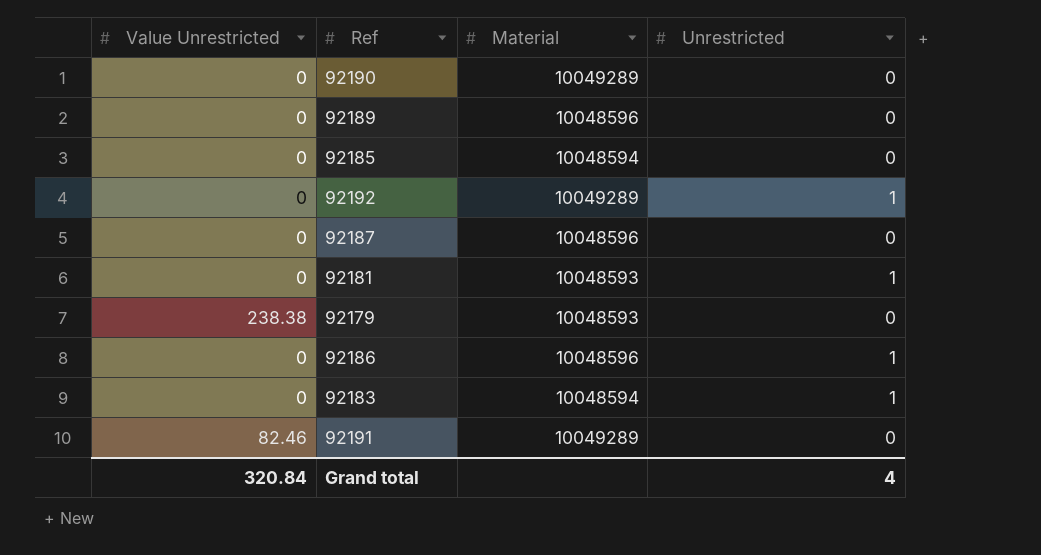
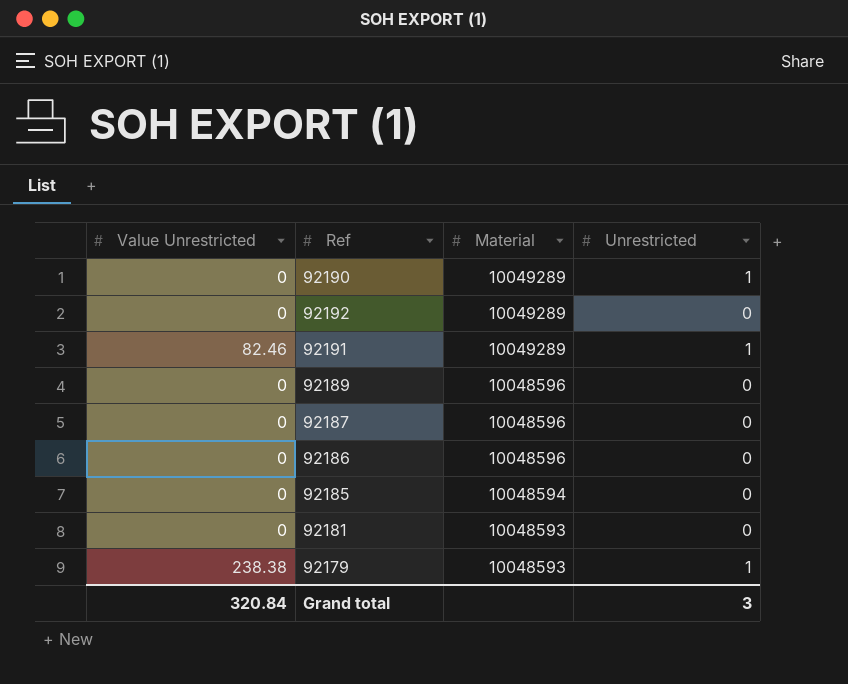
row order: none -> Material descending
row 92183: 0 | 10048594 | 1 -> none
92190 | Unrestricted: 0 -> 1
92192 | Unrestricted: 1 -> 0
92191 | Unrestricted: 0 -> 1
92186 | Unrestricted: 1 -> 0
92181 | Unrestricted: 1 -> 0
92179 | Unrestricted: 0 -> 1
Grand total | Unrestricted: 4 -> 3

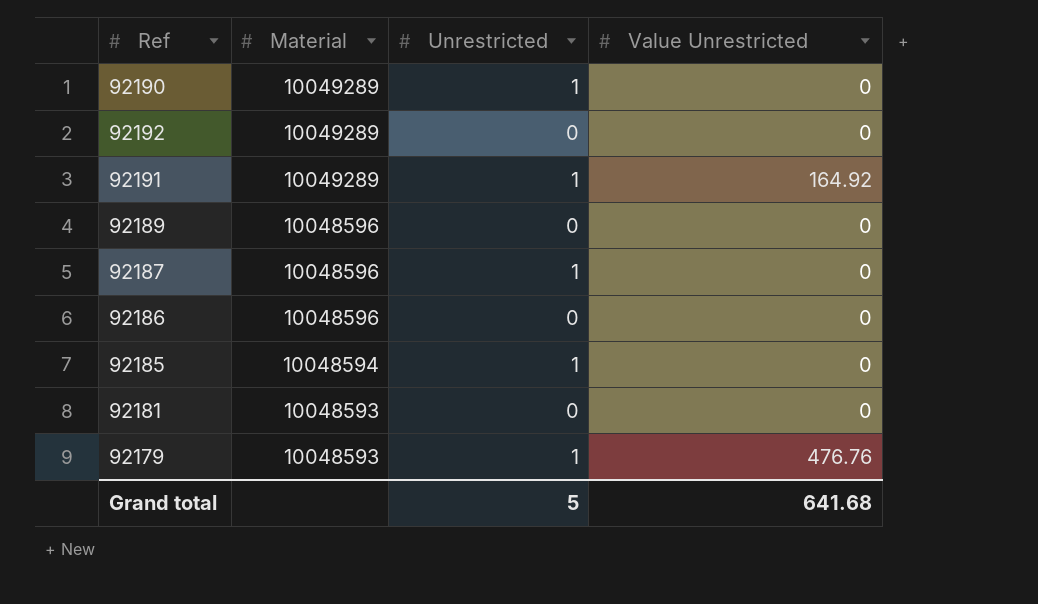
column Value Unrestricted | position: 1 -> 4
92191 | Value Unrestricted: 82.46 -> 164.92
92187 | Unrestricted: 0 -> 1
92185 | Unrestricted: 0 -> 1
92179 | Value Unrestricted: 238.38 -> 476.76
Grand total | Unrestricted: 3 -> 5
Grand total | Value Unrestricted: 320.84 -> 641.68

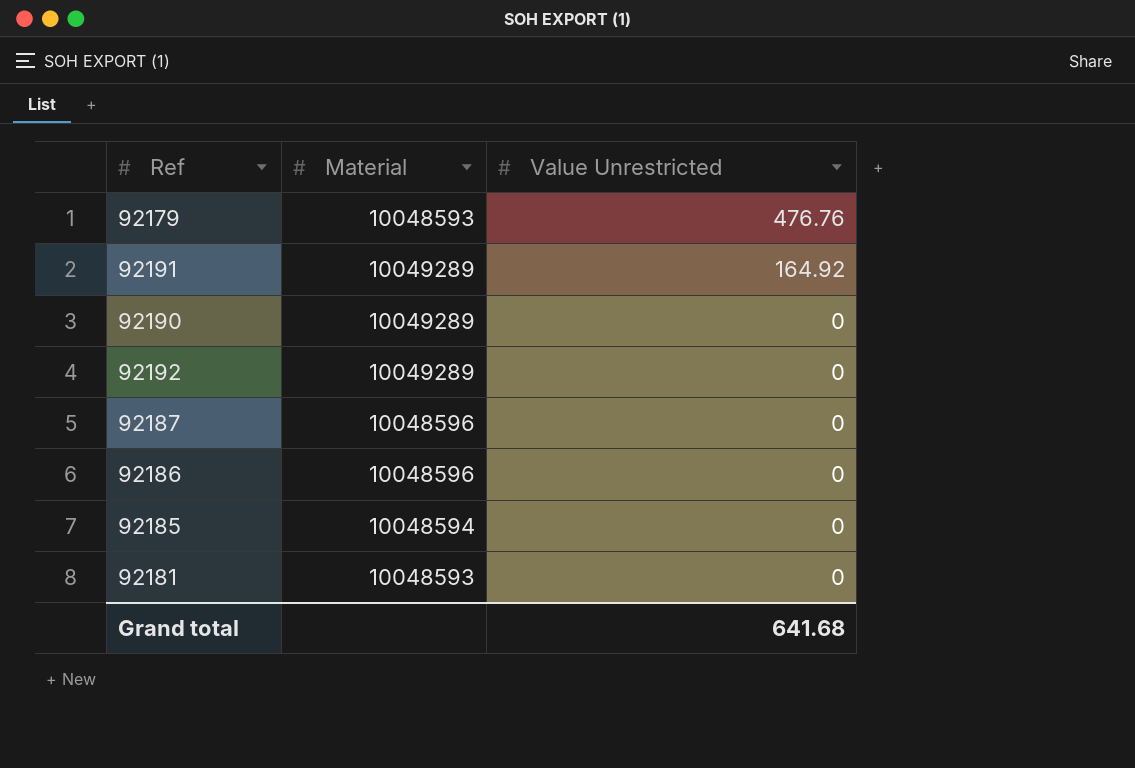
row order: Material descending -> Value Unrestricted descending
column Unrestricted | position: 3 -> none
row 92189: 10048596 | 0 | 0 -> none

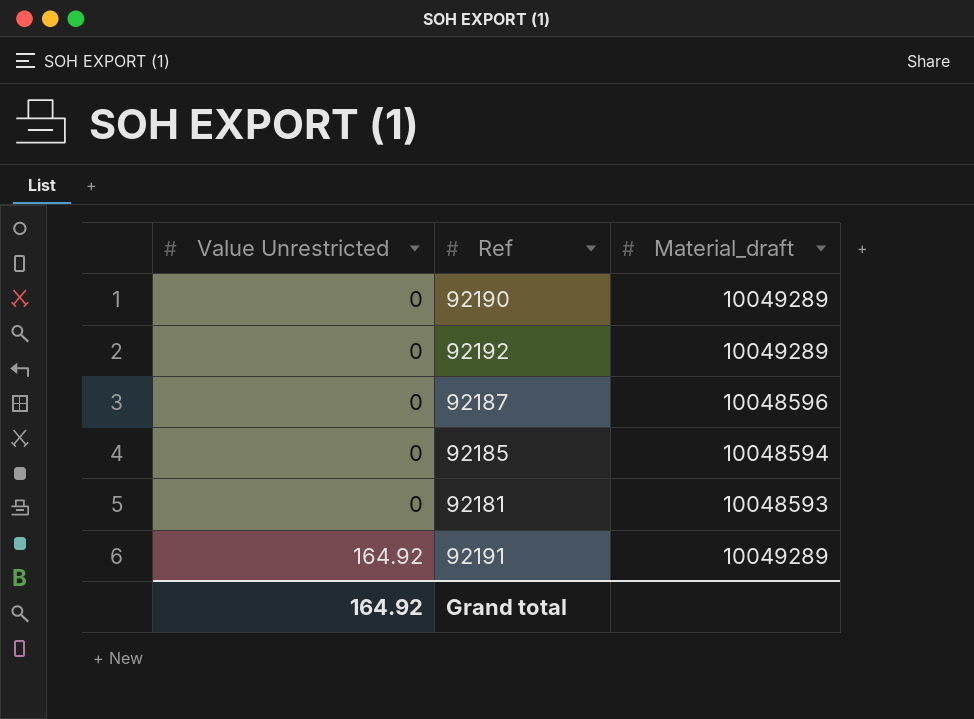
row order: Value Unrestricted descending -> Value Unrestricted ascending
column Value Unrestricted | position: 3 -> 1
column name: Material -> Material_draft
row 92179: 10048593 | 476.76 -> none
row 92186: 10048596 | 0 -> none
Grand total | Value Unrestricted: 641.68 -> 164.92

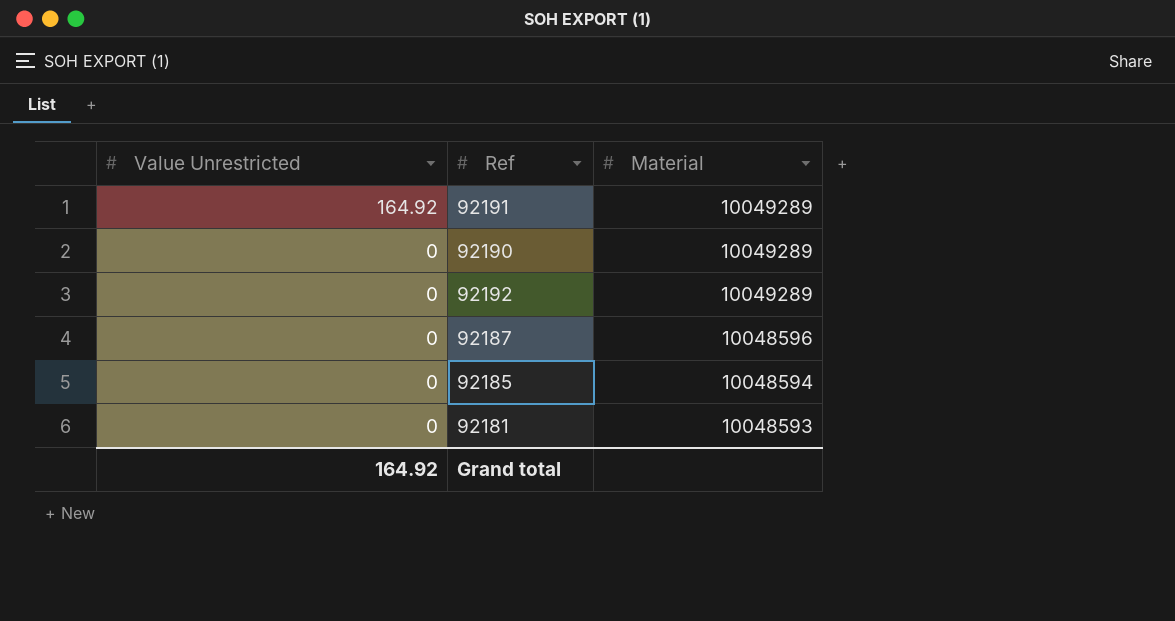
row order: Value Unrestricted ascending -> Value Unrestricted descending
column name: Material_draft -> Material

